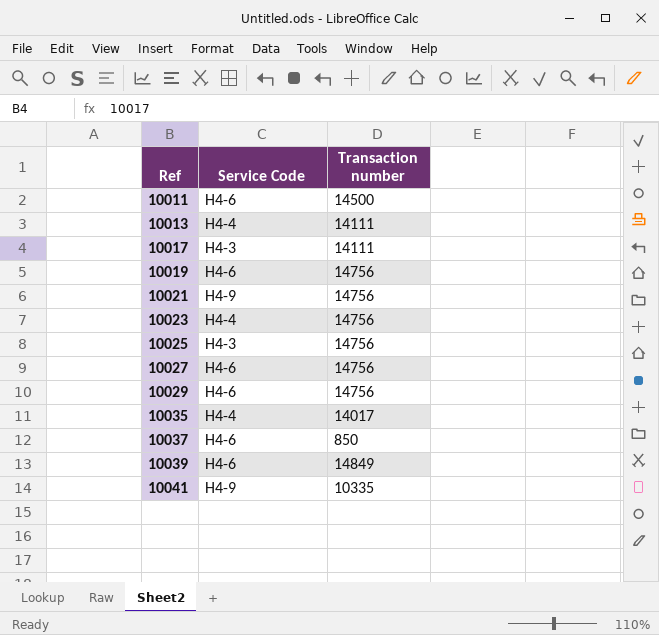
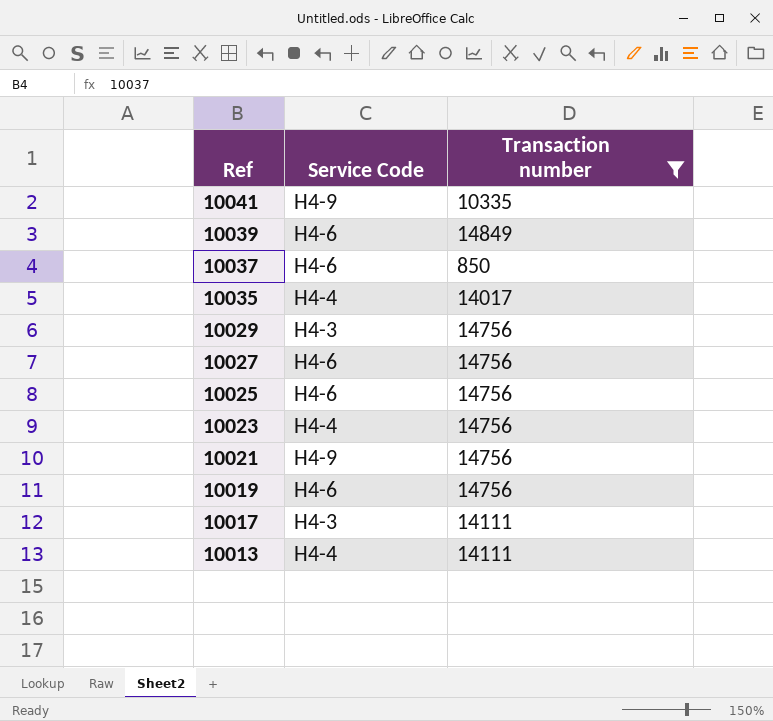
filter: none -> Transaction number != 14500
row order: Ref ascending -> Ref descending
10029 | Service Code: H4-6 -> H4-3
10025 | Service Code: H4-3 -> H4-6

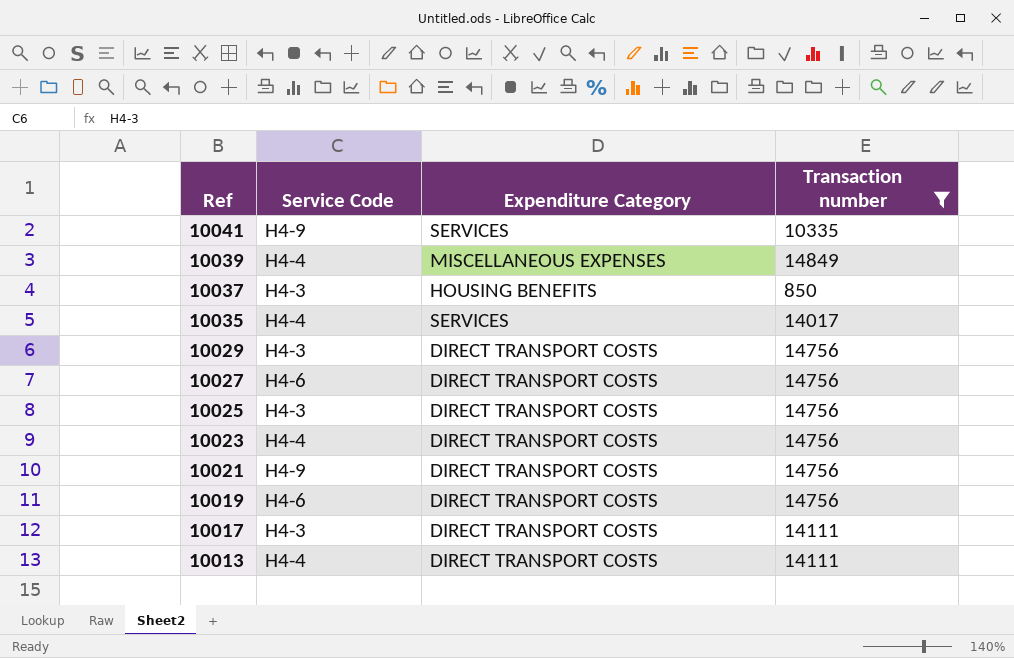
column Expenditure Category | position: none -> 3
10039 | Service Code: H4-6 -> H4-4
10037 | Service Code: H4-6 -> H4-3
10025 | Service Code: H4-6 -> H4-3

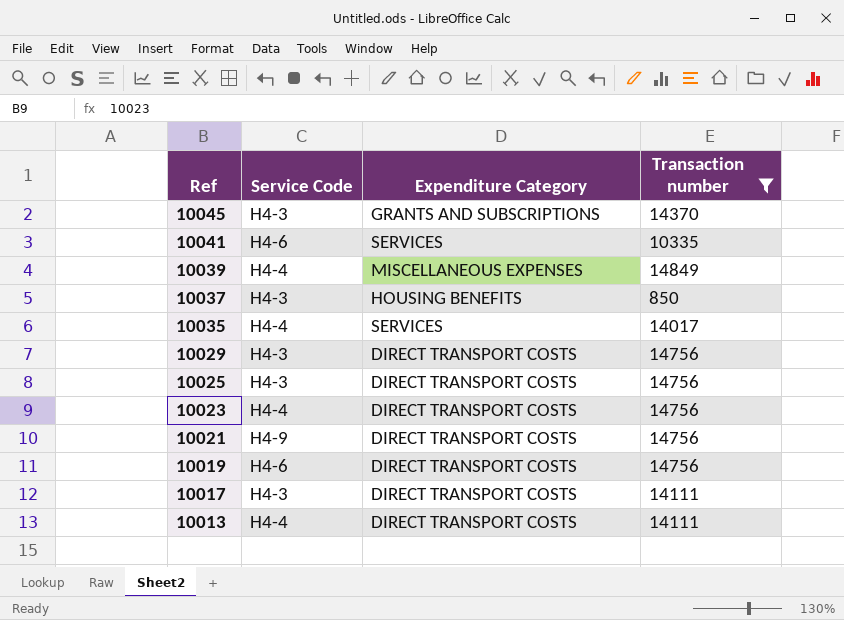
row 10027: H4-6 | DIRECT TRANSPORT COSTS | 14756 -> none
row 10045: none -> H4-3 | GRANTS AND SUBSCRIPTIONS | 14370
10041 | Service Code: H4-9 -> H4-6

